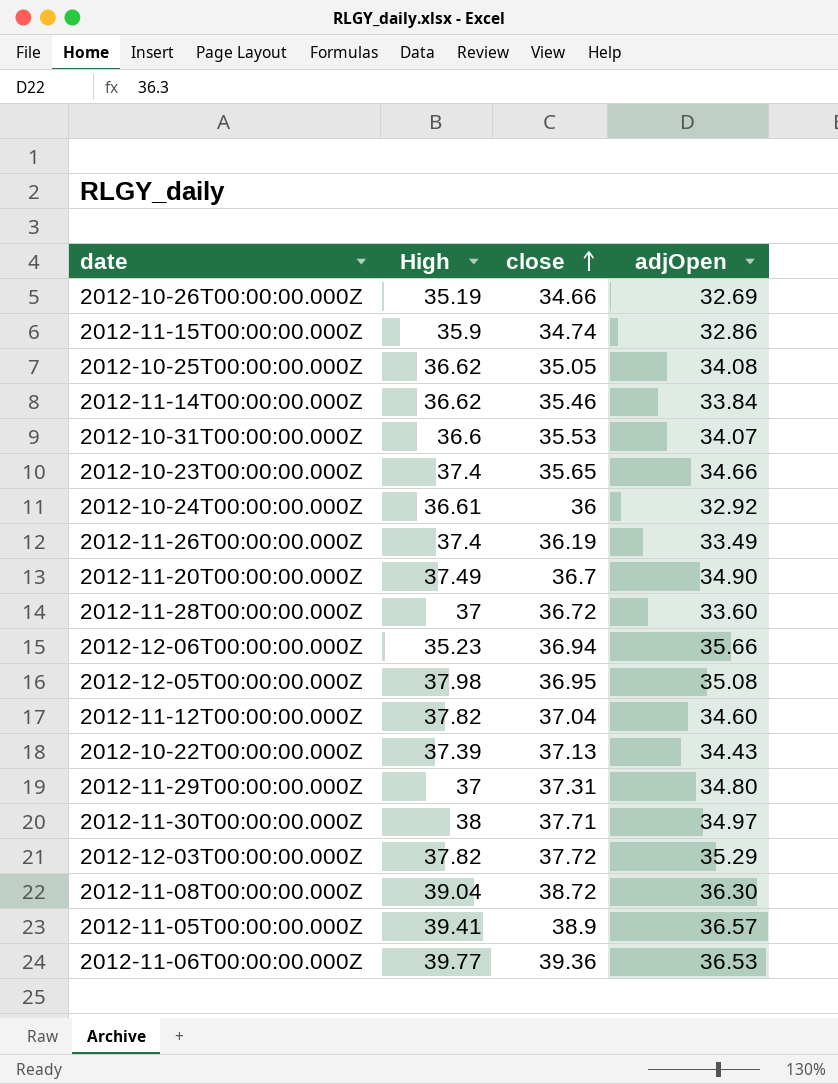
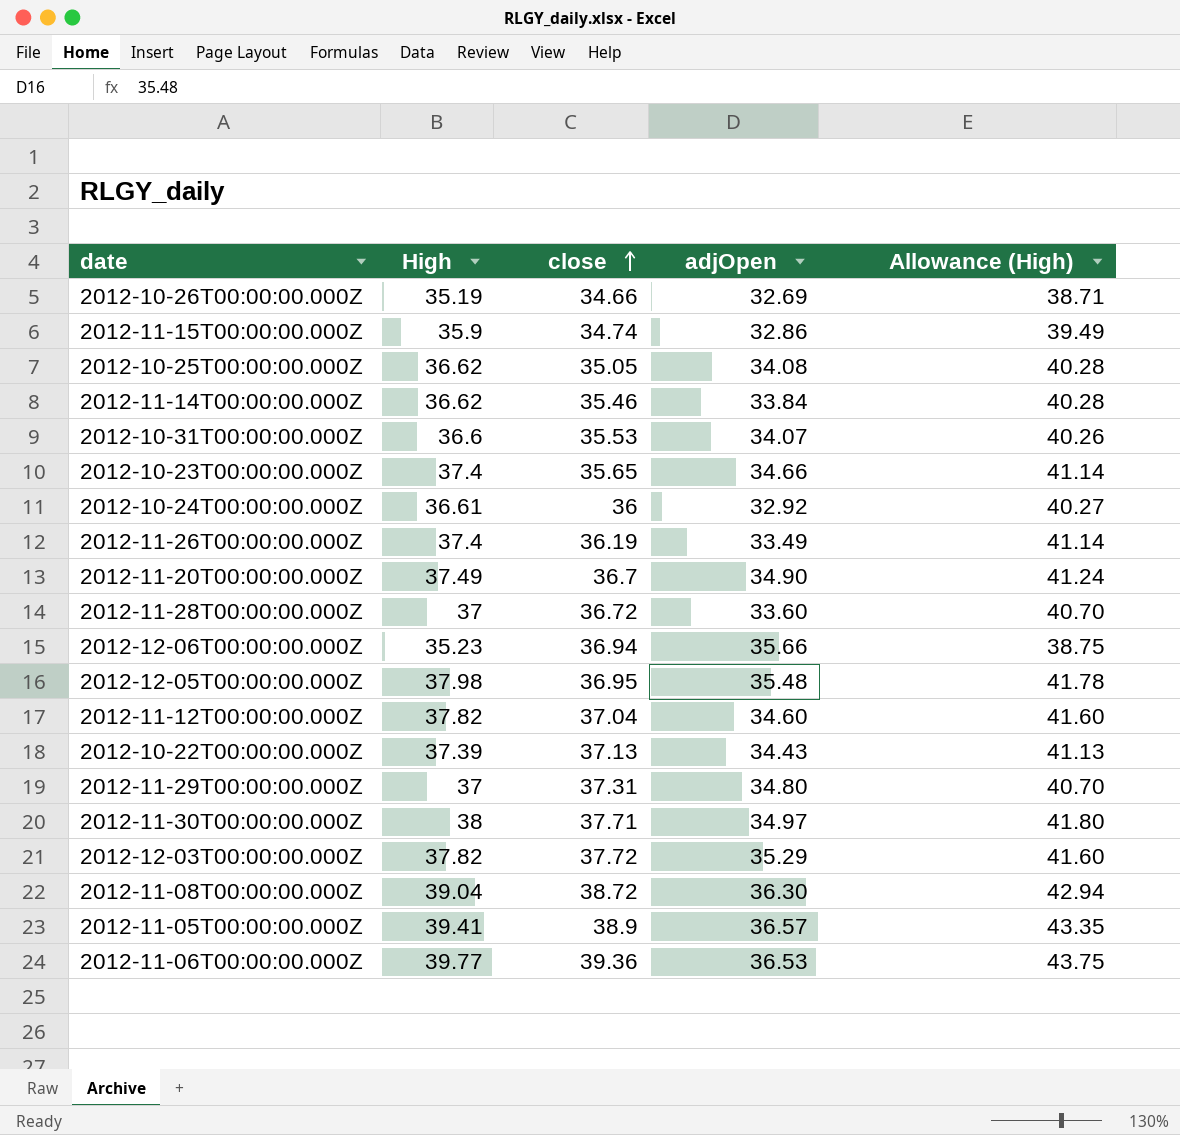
column Allowance (High) | formula: none -> [High] * 1.1
2012-12-05T00:00:00.000Z | adjOpen: 35.08 -> 35.48

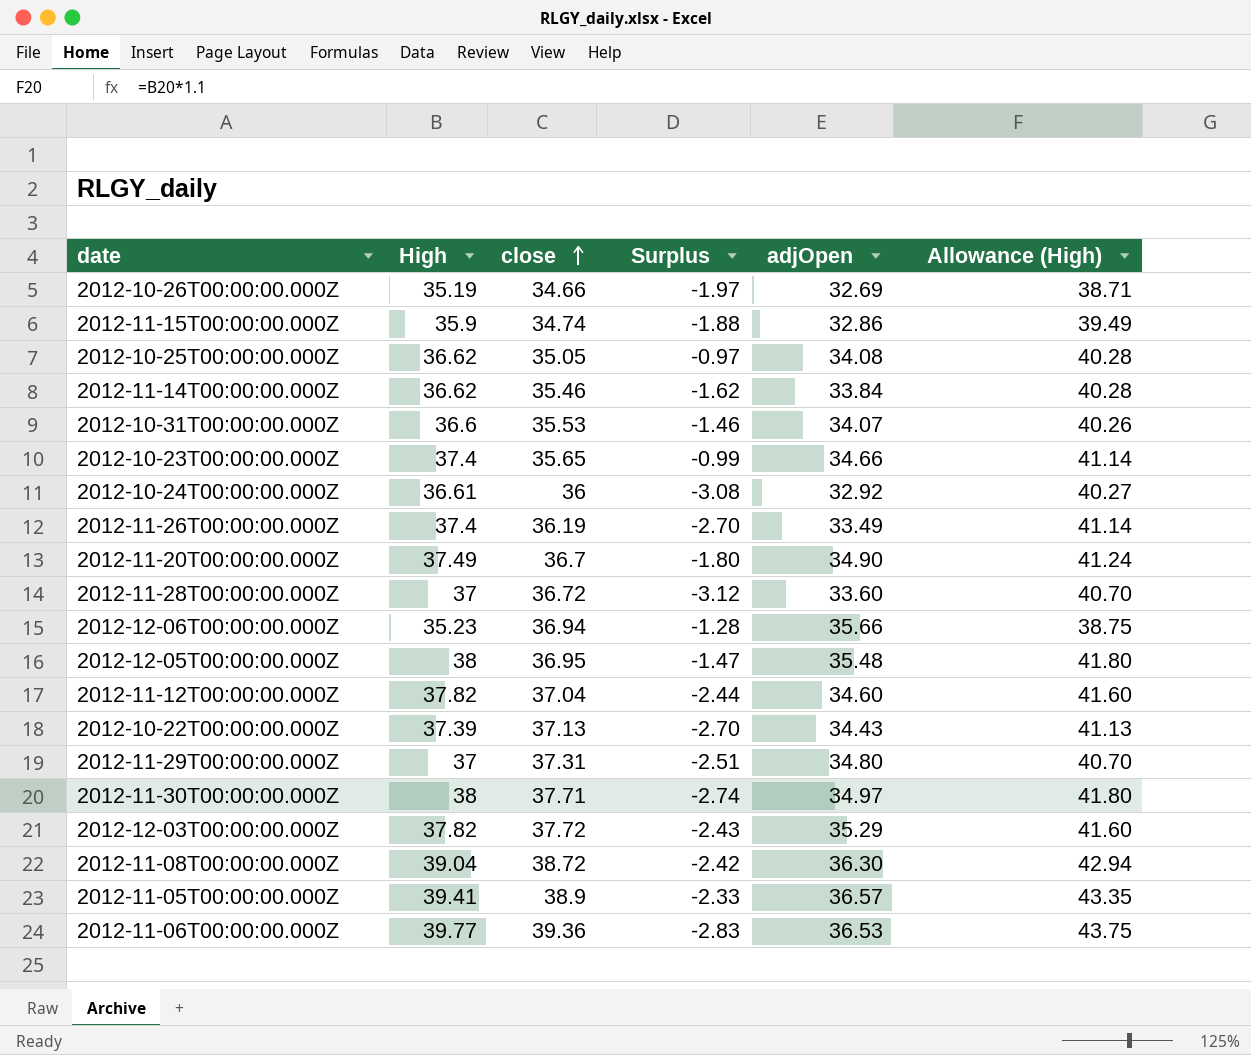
column Surplus | formula: none -> [adjOpen] - [close]
2012-12-05T00:00:00.000Z | High: 37.98 -> 38
2012-12-05T00:00:00.000Z | Allowance (High): 41.78 -> 41.80

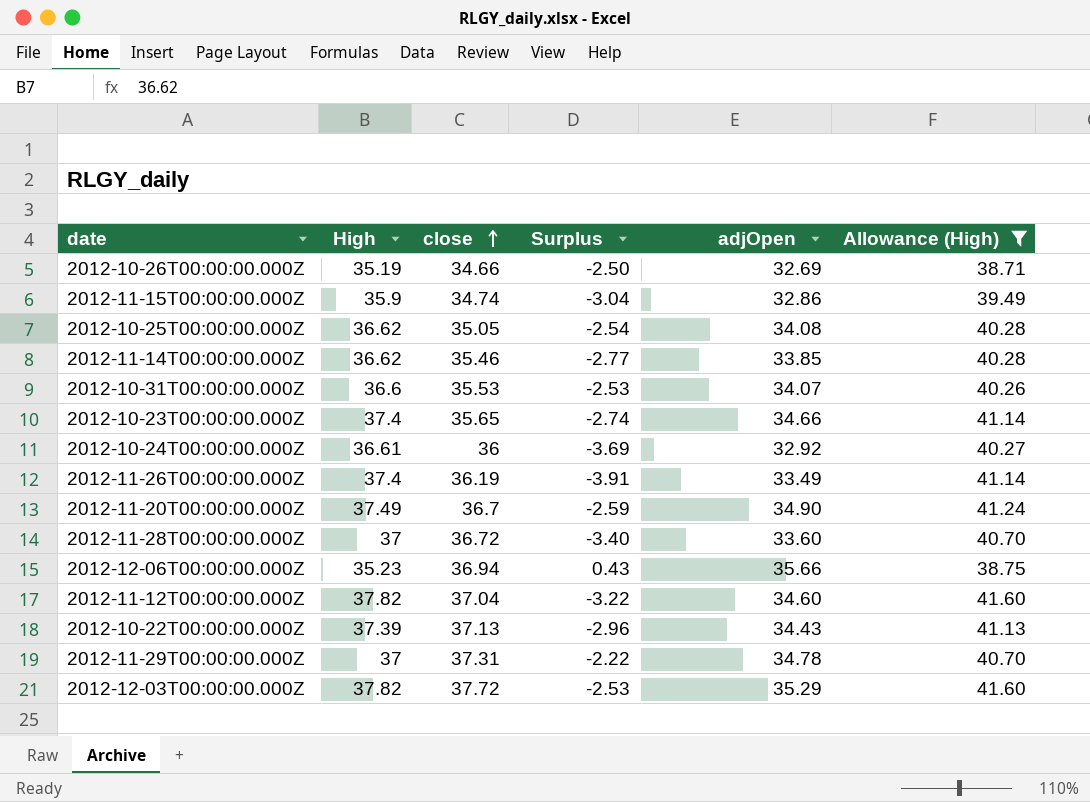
filter: none -> Allowance (High) <= 41.60
column Surplus | formula: [adjOpen] - [close] -> [adjOpen] - [High]
2012-11-14T00:00:00.000Z | adjOpen: 33.84 -> 33.85
2012-11-29T00:00:00.000Z | adjOpen: 34.80 -> 34.78

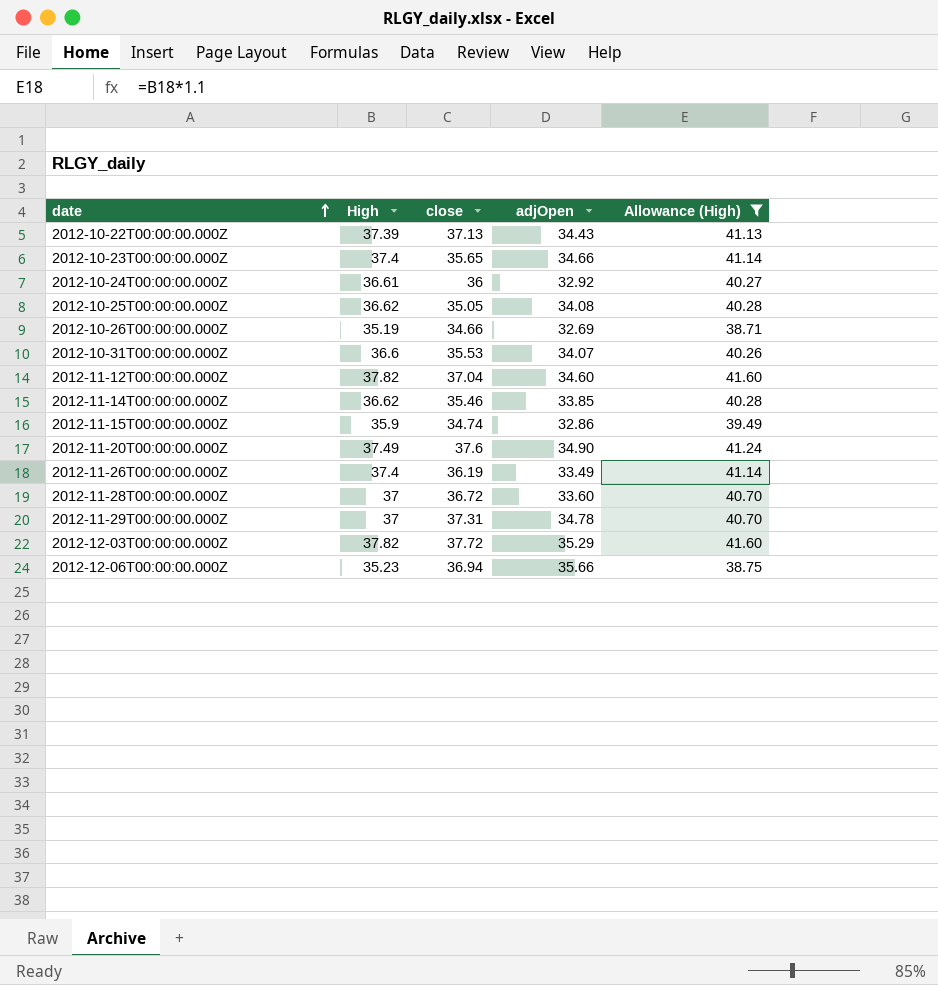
row order: close ascending -> date ascending
column Surplus | formula: [adjOpen] - [High] -> none
2012-11-20T00:00:00.000Z | close: 36.7 -> 37.6

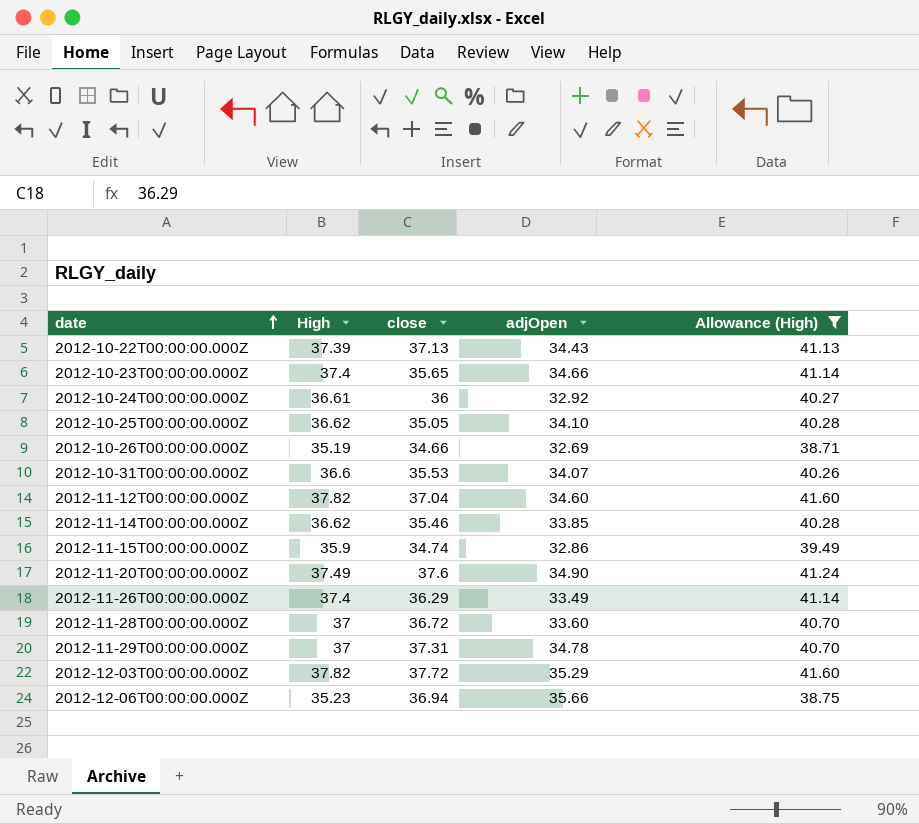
2012-10-25T00:00:00.000Z | adjOpen: 34.08 -> 34.10
2012-11-26T00:00:00.000Z | close: 36.19 -> 36.29

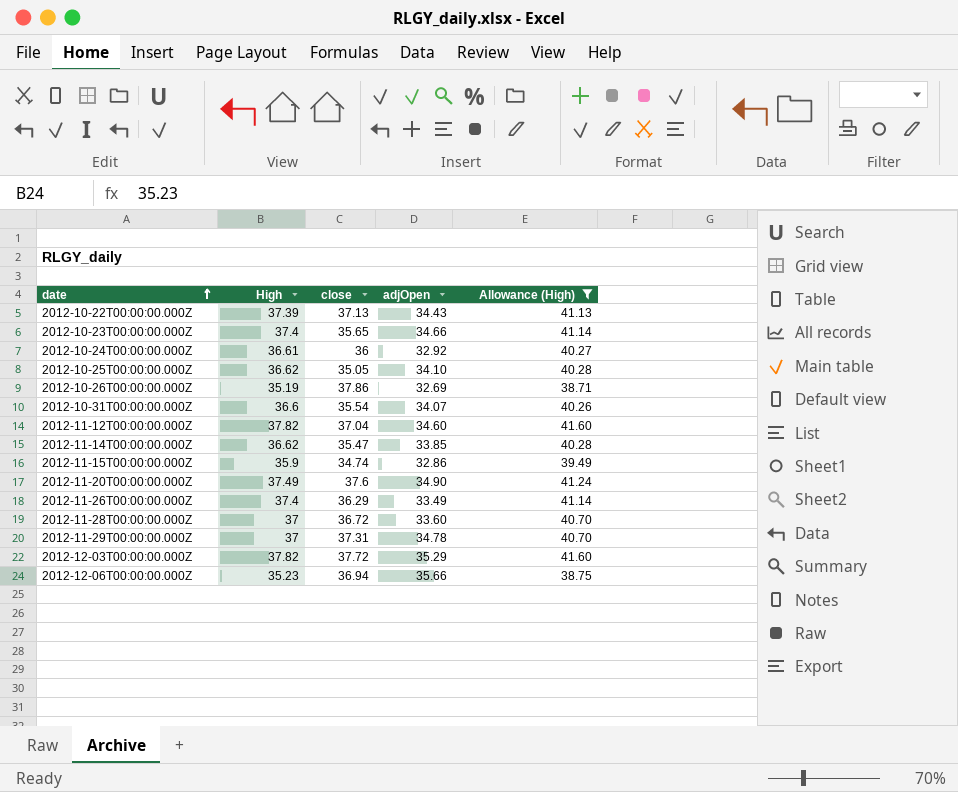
2012-10-26T00:00:00.000Z | close: 34.66 -> 37.86
2012-10-31T00:00:00.000Z | close: 35.53 -> 35.54
2012-11-14T00:00:00.000Z | close: 35.46 -> 35.47

